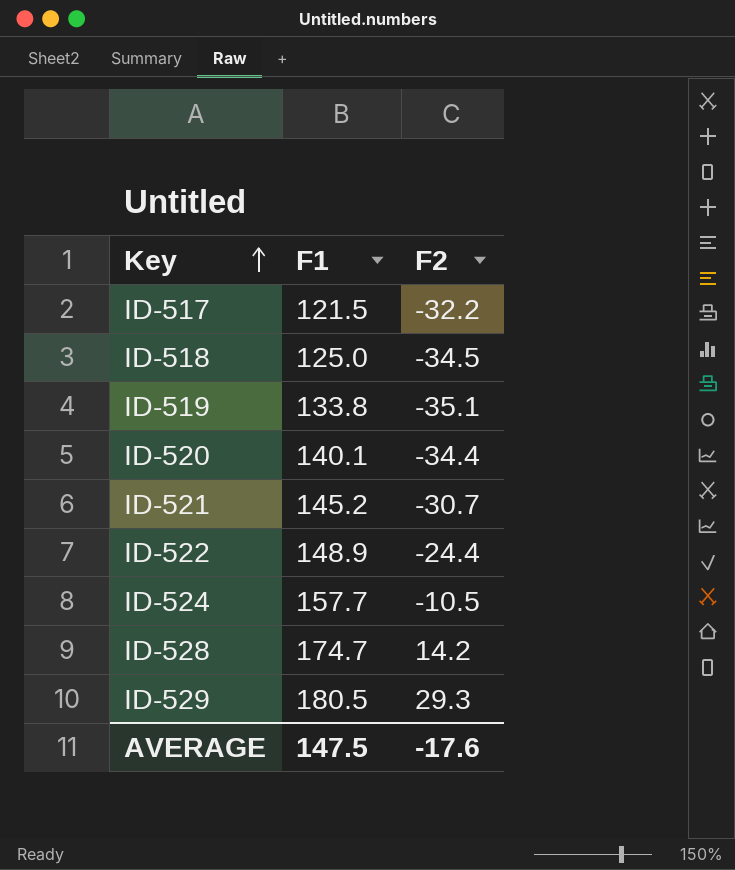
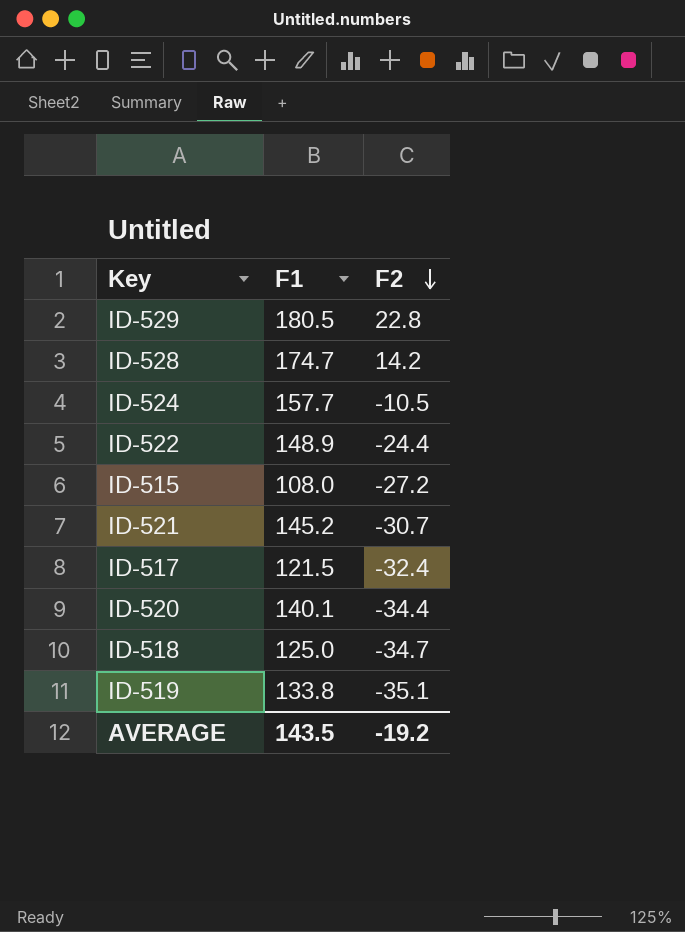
row order: Key ascending -> F2 descending
ID-529 | F2: 29.3 -> 22.8
row ID-515: none -> 108.0 | -27.2
ID-517 | F2: -32.2 -> -32.4
ID-518 | F2: -34.5 -> -34.7
AVERAGE | F1: 147.5 -> 143.5
AVERAGE | F2: -17.6 -> -19.2

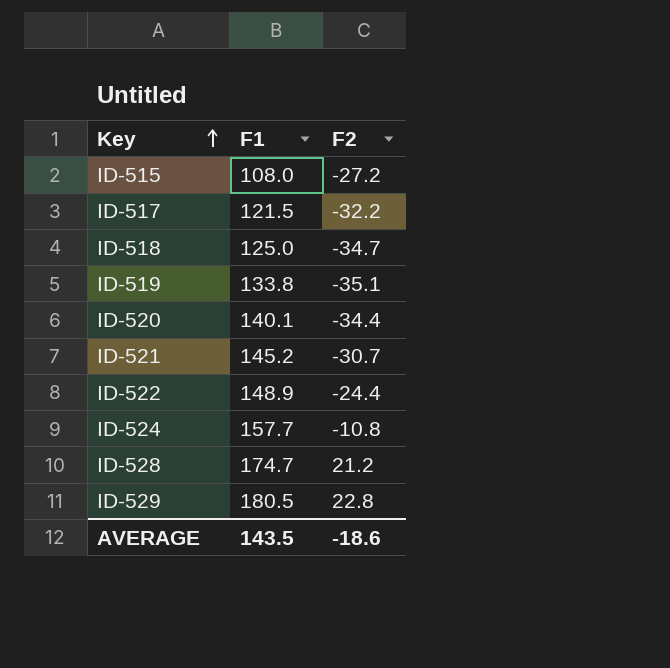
row order: F2 descending -> Key ascending
ID-517 | F2: -32.4 -> -32.2
ID-524 | F2: -10.5 -> -10.8
ID-528 | F2: 14.2 -> 21.2
AVERAGE | F2: -19.2 -> -18.6

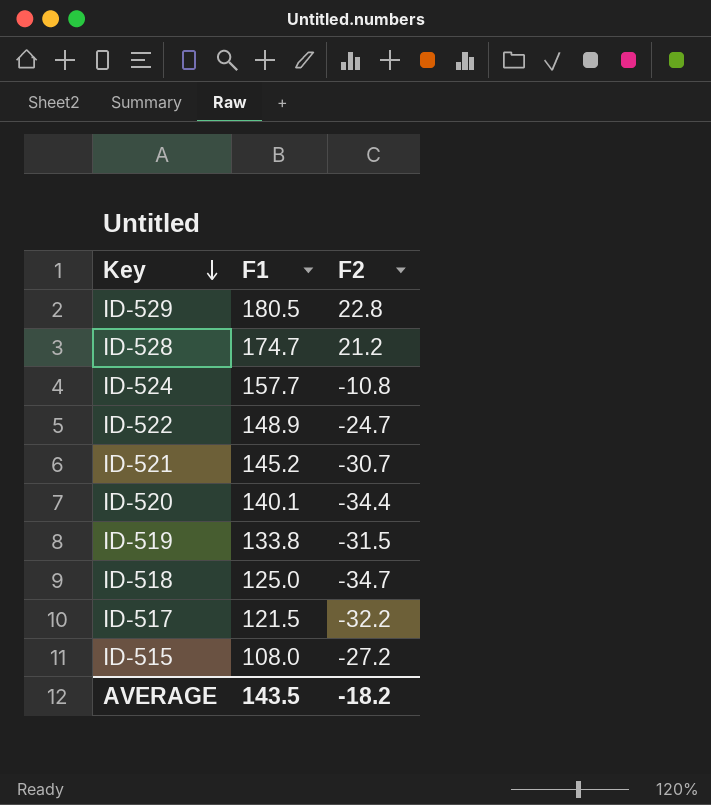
row order: Key ascending -> Key descending
ID-522 | F2: -24.4 -> -24.7
ID-519 | F2: -35.1 -> -31.5
AVERAGE | F2: -18.6 -> -18.2

